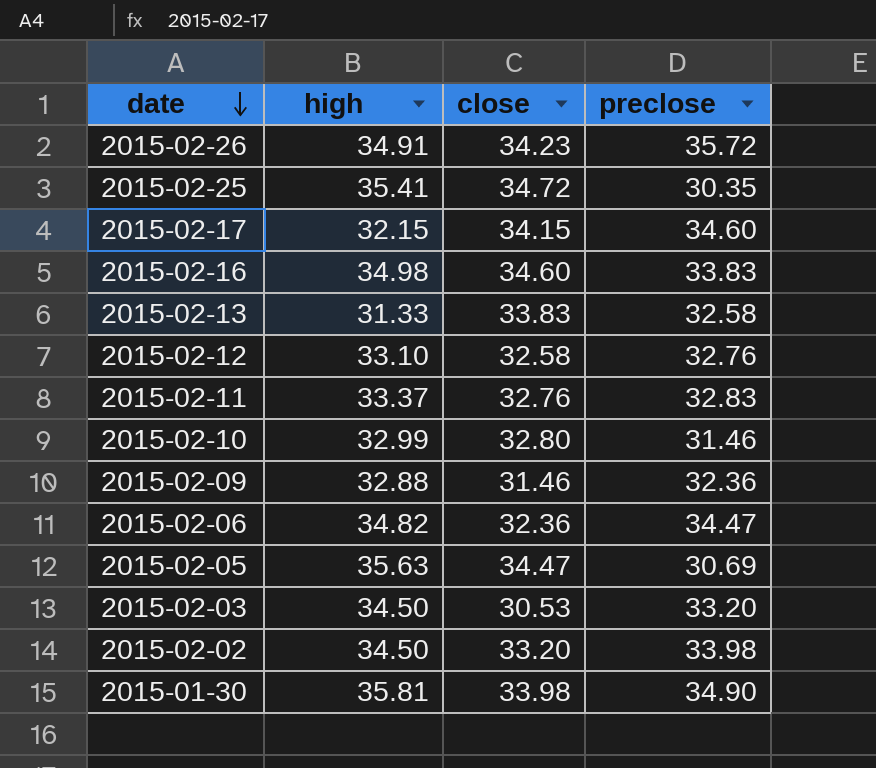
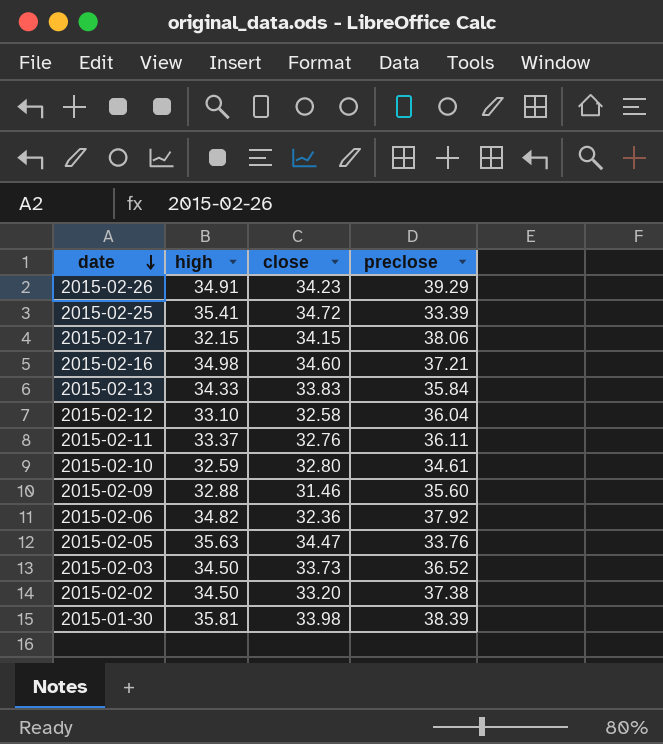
2015-02-26 | preclose: 35.72 -> 39.29
2015-02-25 | preclose: 30.35 -> 33.39
2015-02-17 | preclose: 34.60 -> 38.06
2015-02-16 | preclose: 33.83 -> 37.21
2015-02-13 | high: 31.33 -> 34.33
2015-02-13 | preclose: 32.58 -> 35.84
2015-02-12 | preclose: 32.76 -> 36.04
2015-02-11 | preclose: 32.83 -> 36.11
2015-02-10 | high: 32.99 -> 32.59
2015-02-10 | preclose: 31.46 -> 34.61
2015-02-09 | preclose: 32.36 -> 35.60
2015-02-06 | preclose: 34.47 -> 37.92
2015-02-05 | preclose: 30.69 -> 33.76
2015-02-03 | close: 30.53 -> 33.73
2015-02-03 | preclose: 33.20 -> 36.52
2015-02-02 | preclose: 33.98 -> 37.38
2015-01-30 | preclose: 34.90 -> 38.39

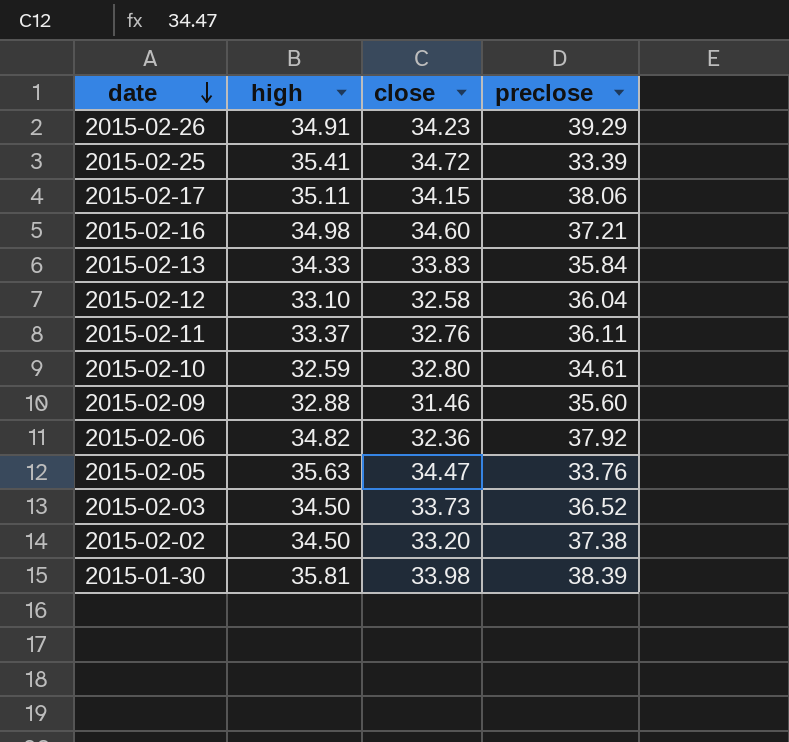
2015-02-17 | high: 32.15 -> 35.11

